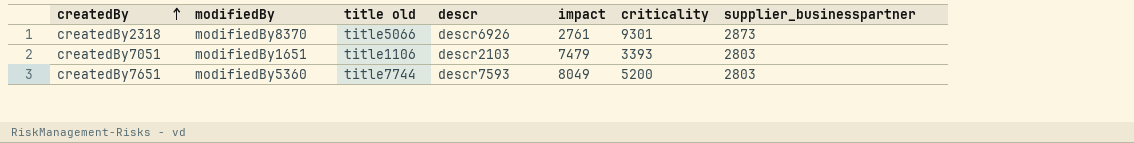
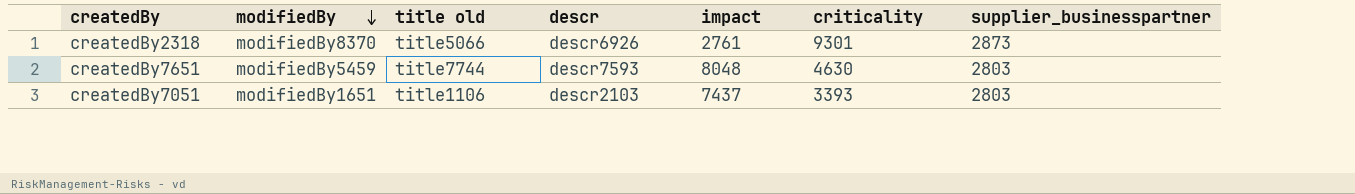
row order: createdBy ascending -> modifiedBy descending
createdBy7651 | modifiedBy: modifiedBy5360 -> modifiedBy5459
createdBy7651 | impact: 8049 -> 8048
createdBy7651 | criticality: 5200 -> 4630
createdBy7051 | impact: 7479 -> 7437

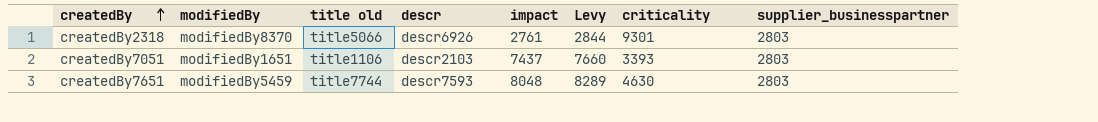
row order: modifiedBy descending -> createdBy ascending
column Levy | formula: none -> [impact] * 1.03
createdBy2318 | supplier_businesspartner: 2873 -> 2803

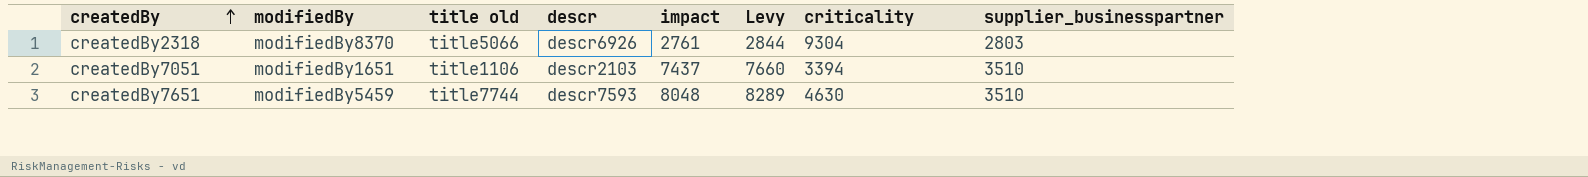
createdBy2318 | criticality: 9301 -> 9304
createdBy7051 | criticality: 3393 -> 3394
createdBy7051 | supplier_businesspartner: 2803 -> 3510
createdBy7651 | supplier_businesspartner: 2803 -> 3510

